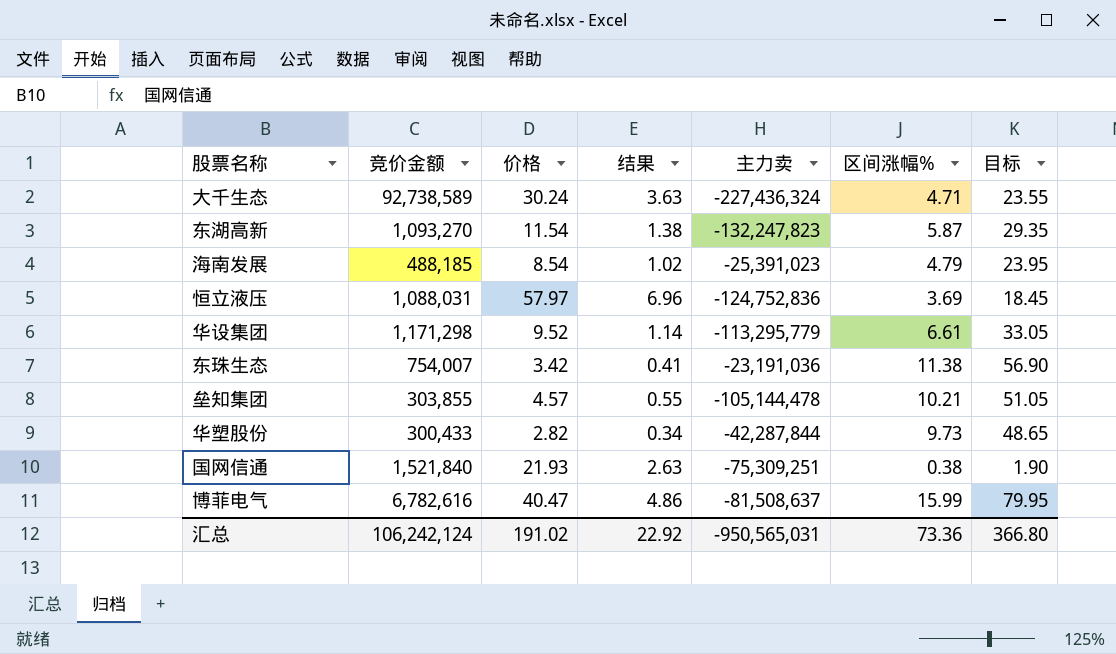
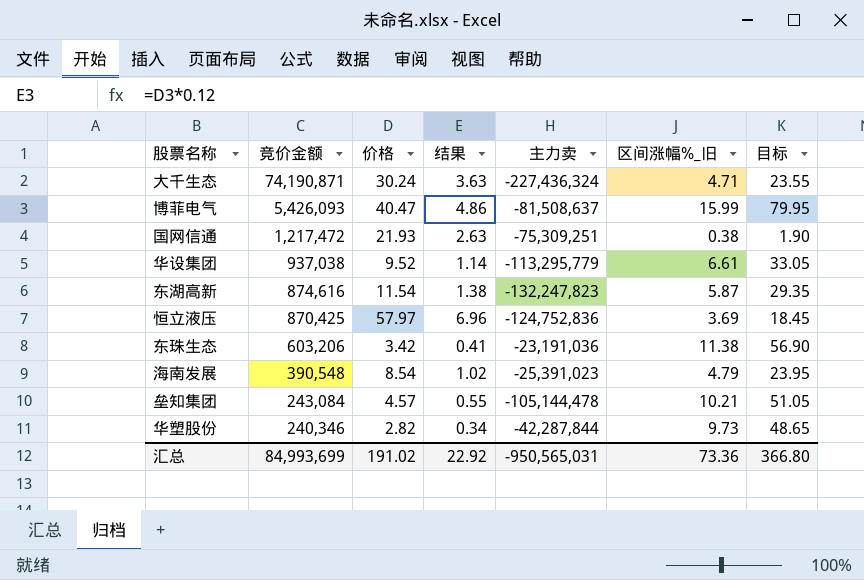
row order: none -> 竞价金额 descending
column name: 区间涨幅% -> 区间涨幅%_旧
大千生态 | 竞价金额: 92,738,589 -> 74,190,871
博菲电气 | 竞价金额: 6,782,616 -> 5,426,093
国网信通 | 竞价金额: 1,521,840 -> 1,217,472
华设集团 | 竞价金额: 1,171,298 -> 937,038
东湖高新 | 竞价金额: 1,093,270 -> 874,616
恒立液压 | 竞价金额: 1,088,031 -> 870,425
东珠生态 | 竞价金额: 754,007 -> 603,206
海南发展 | 竞价金额: 488,185 -> 390,548
垒知集团 | 竞价金额: 303,855 -> 243,084
华塑股份 | 竞价金额: 300,433 -> 240,346
汇总 | 竞价金额: 106,242,124 -> 84,993,699

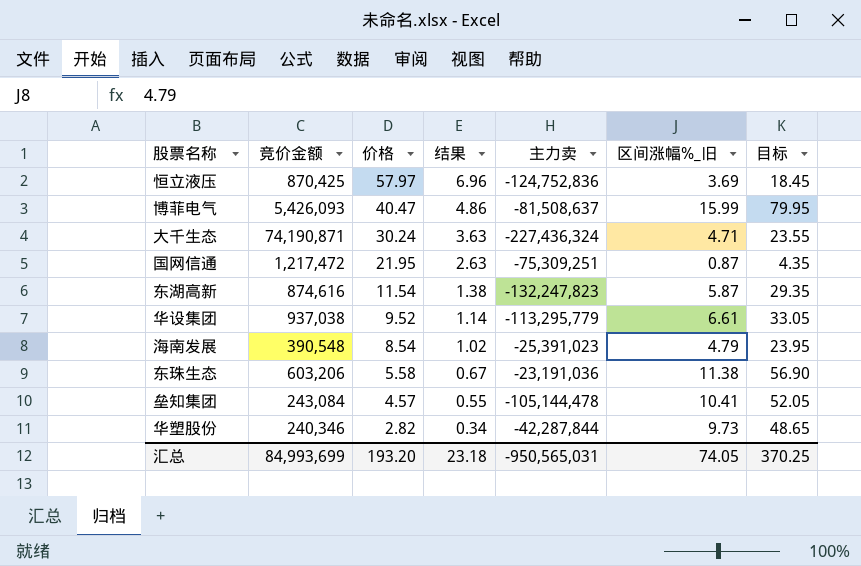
row order: 竞价金额 descending -> 价格 descending
国网信通 | 价格: 21.93 -> 21.95
国网信通 | 区间涨幅%_旧: 0.38 -> 0.87
国网信通 | 目标: 1.90 -> 4.35
东珠生态 | 价格: 3.42 -> 5.58
东珠生态 | 结果: 0.41 -> 0.67
垒知集团 | 区间涨幅%_旧: 10.21 -> 10.41
垒知集团 | 目标: 51.05 -> 52.05
汇总 | 价格: 191.02 -> 193.20
汇总 | 结果: 22.92 -> 23.18
汇总 | 区间涨幅%_旧: 73.36 -> 74.05
汇总 | 目标: 366.80 -> 370.25

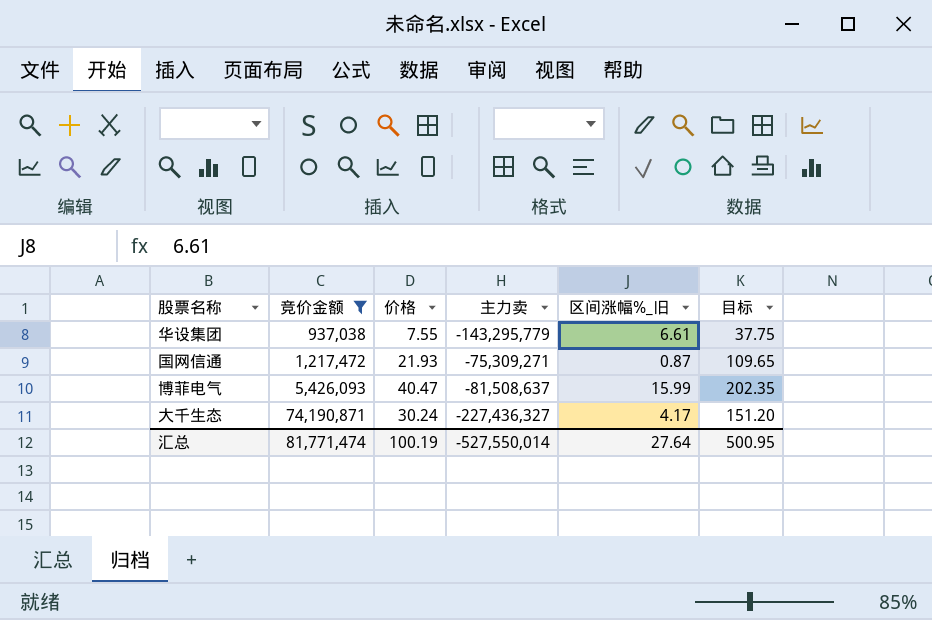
filter: none -> 竞价金额 >= 937,038
row order: 价格 descending -> 竞价金额 ascending
column 结果 | formula: [价格] * 0.12 -> none
column 目标 | formula: [区间涨幅%_旧] * 5 -> [价格] * 5
华设集团 | 价格: 9.52 -> 7.55
华设集团 | 主力卖: -113,295,779 -> -143,295,779
国网信通 | 价格: 21.95 -> 21.93
国网信通 | 主力卖: -75,309,251 -> -75,309,271
大千生态 | 主力卖: -227,436,324 -> -227,436,327
大千生态 | 区间涨幅%_旧: 4.71 -> 4.17
汇总 | 竞价金额: 84,993,699 -> 81,771,474
汇总 | 价格: 193.20 -> 100.19
汇总 | 主力卖: -950,565,031 -> -527,550,014
汇总 | 区间涨幅%_旧: 74.05 -> 27.64
汇总 | 目标: 370.25 -> 500.95

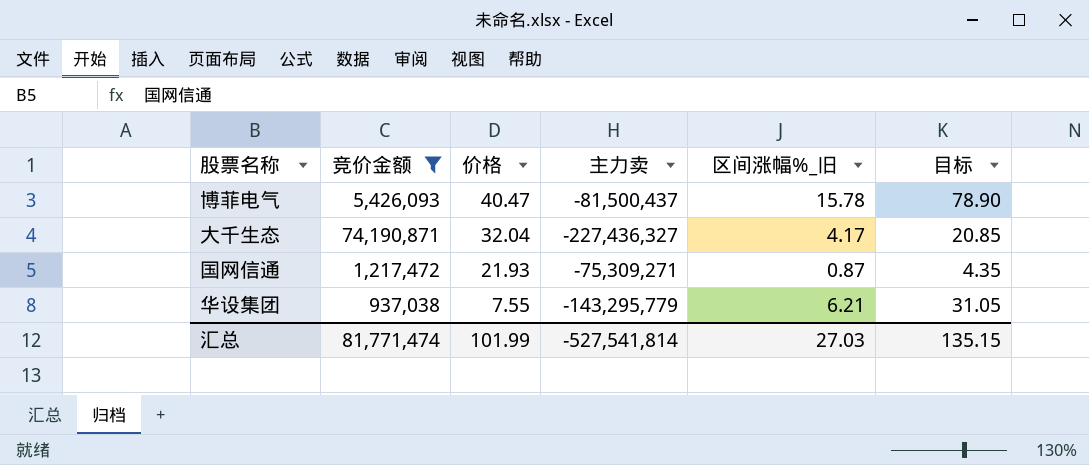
row order: 竞价金额 ascending -> 价格 descending
column 目标 | formula: [价格] * 5 -> [区间涨幅%_旧] * 5
博菲电气 | 主力卖: -81,508,637 -> -81,500,437
博菲电气 | 区间涨幅%_旧: 15.99 -> 15.78
大千生态 | 价格: 30.24 -> 32.04
华设集团 | 区间涨幅%_旧: 6.61 -> 6.21
汇总 | 价格: 100.19 -> 101.99
汇总 | 主力卖: -527,550,014 -> -527,541,814
汇总 | 区间涨幅%_旧: 27.64 -> 27.03
汇总 | 目标: 500.95 -> 135.15

